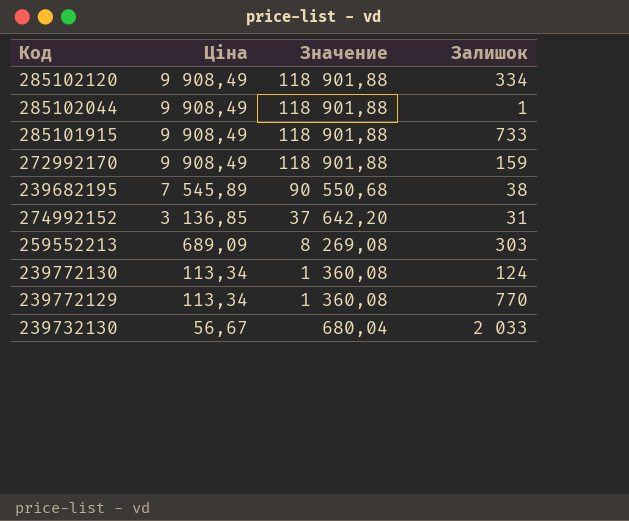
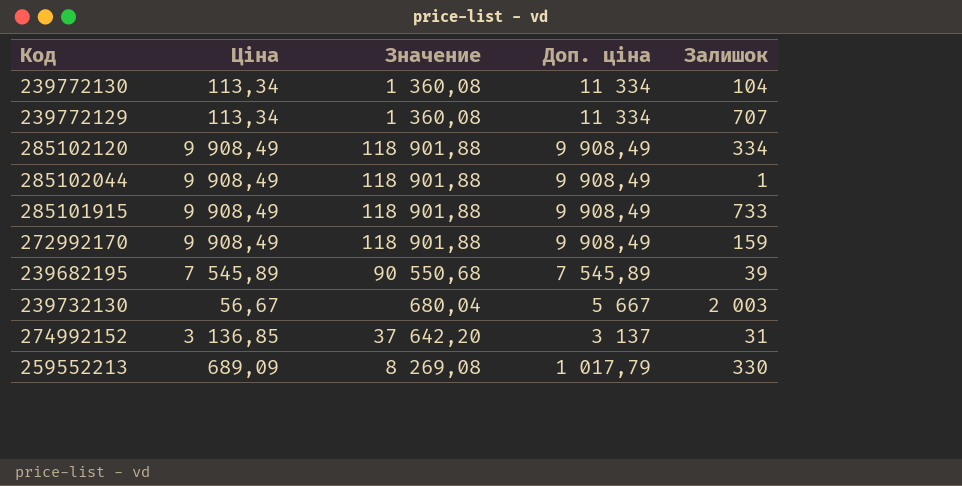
row order: Ціна descending -> Доп. ціна descending
column Доп. ціна | position: none -> 4
239772130 | Залишок: 124 -> 104
239772129 | Залишок: 770 -> 707
239682195 | Залишок: 38 -> 39
239732130 | Залишок: 2 033 -> 2 003
259552213 | Залишок: 303 -> 330

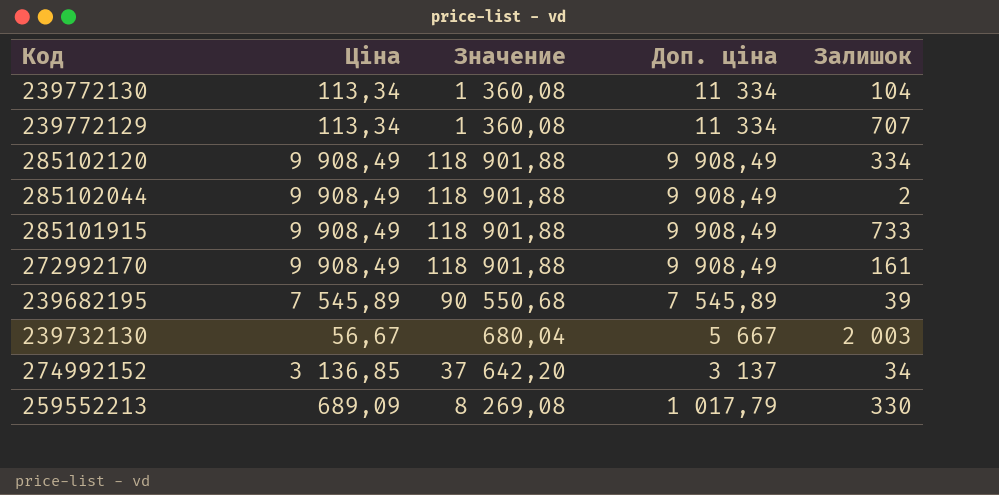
285102044 | Залишок: 1 -> 2
272992170 | Залишок: 159 -> 161
274992152 | Залишок: 31 -> 34

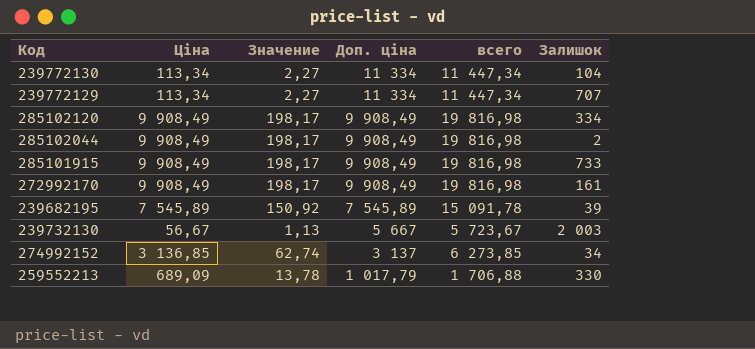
column Значение | formula: [Ціна] * 12 -> [Ціна] * 0,02
column всего | formula: none -> [Ціна] + [Доп. ціна]

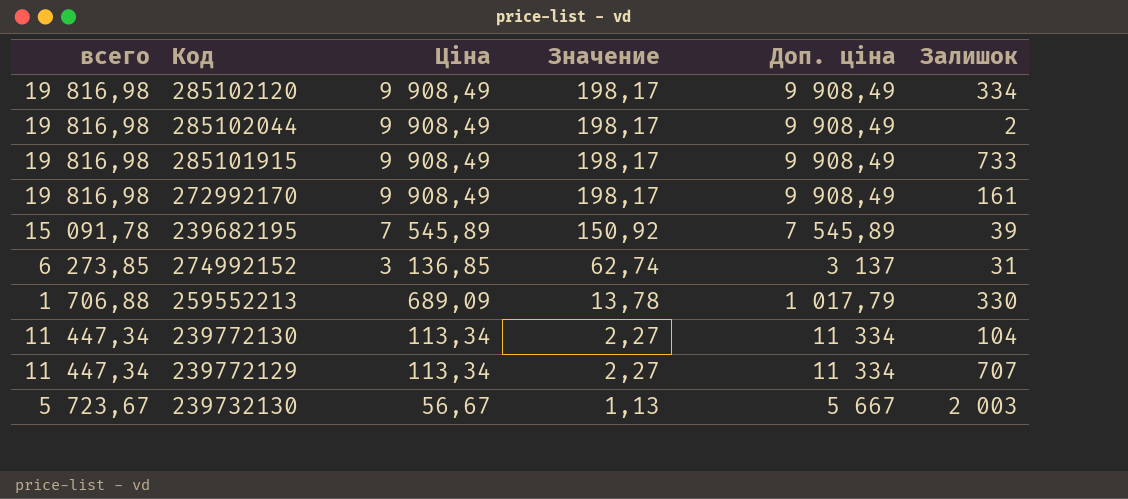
row order: Доп. ціна descending -> Ціна descending
column всего | position: 5 -> 1
274992152 | Залишок: 34 -> 31

